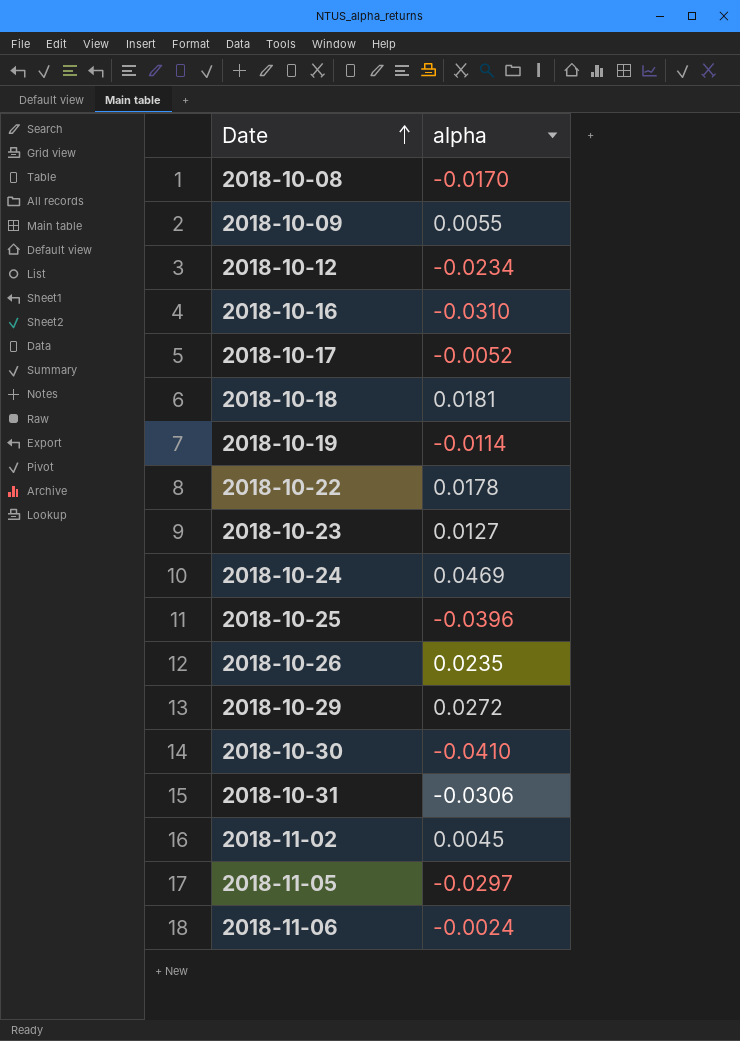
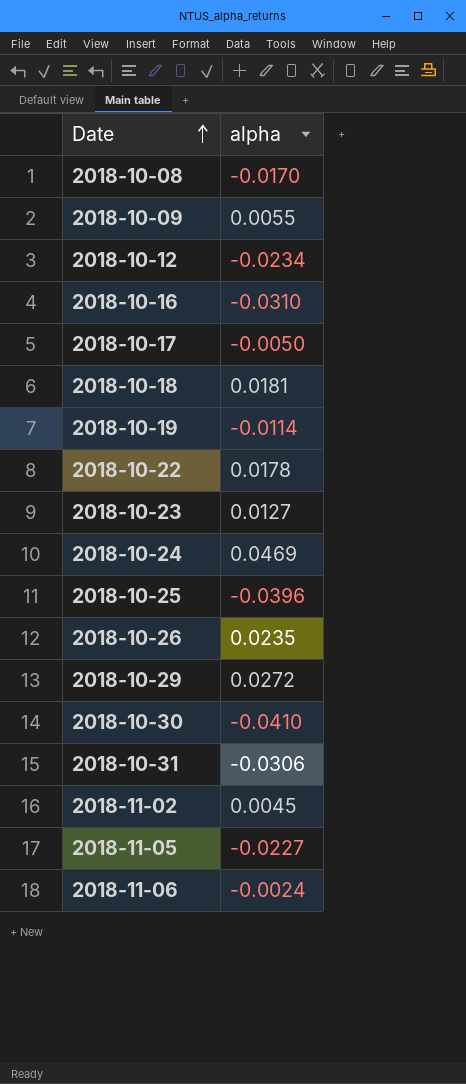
2018-10-17 | alpha: -0.0052 -> -0.0050
2018-11-05 | alpha: -0.0297 -> -0.0227

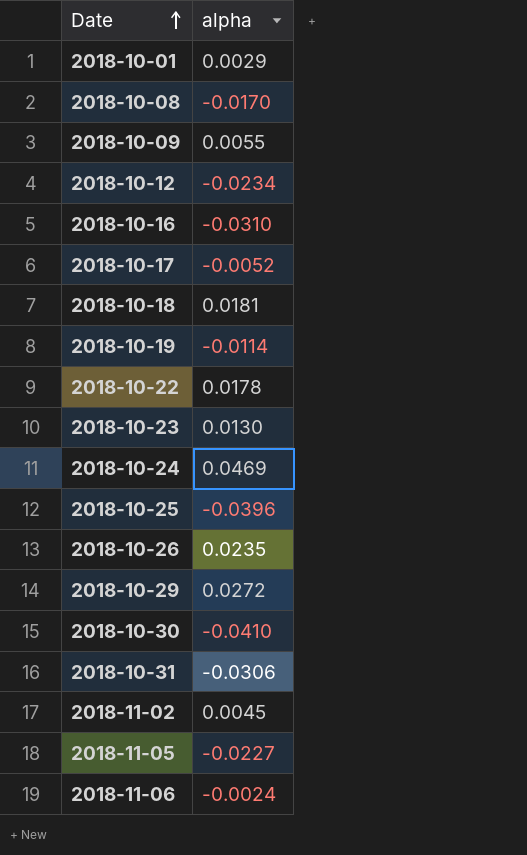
row 2018-10-01: none -> 0.0029
2018-10-17 | alpha: -0.0050 -> -0.0052
2018-10-23 | alpha: 0.0127 -> 0.0130

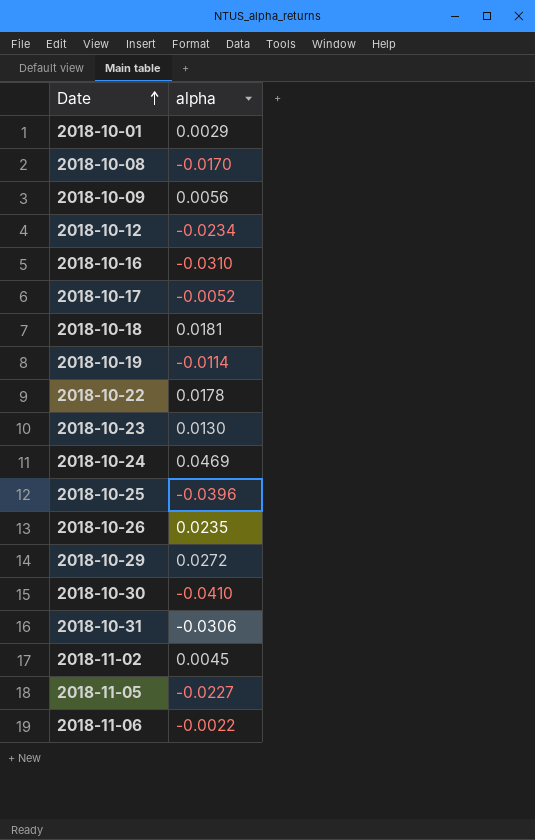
2018-10-09 | alpha: 0.0055 -> 0.0056
2018-11-06 | alpha: -0.0024 -> -0.0022

